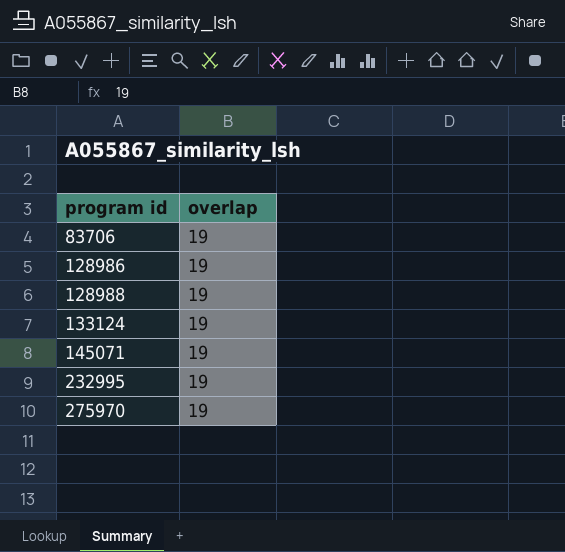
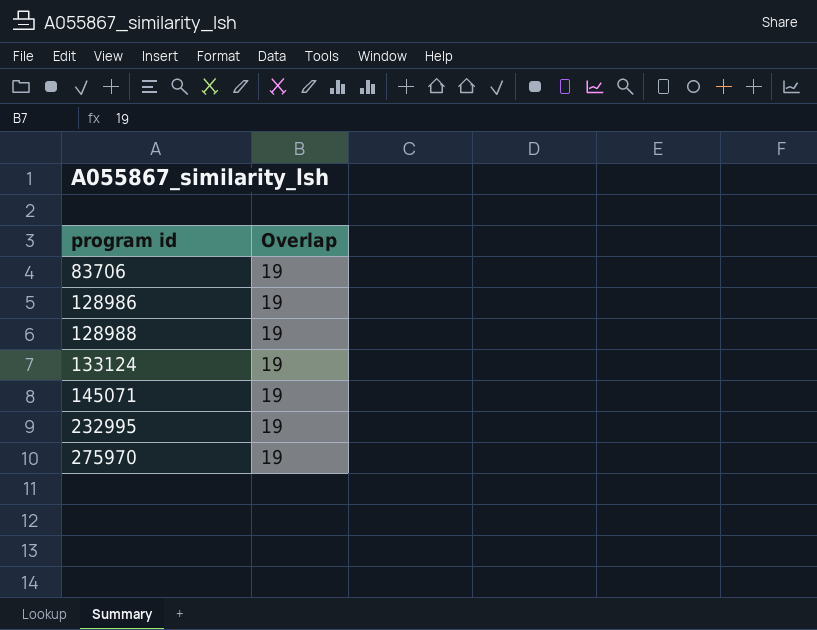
column name: overlap -> Overlap

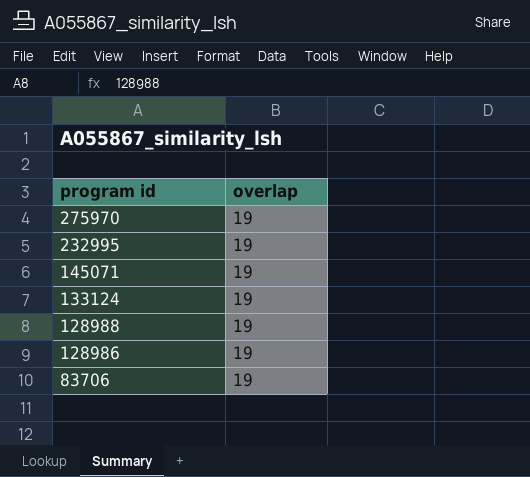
row order: program id ascending -> program id descending
column name: Overlap -> overlap

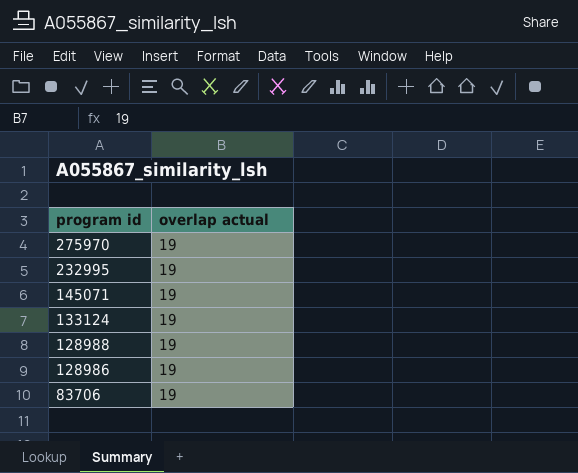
column name: overlap -> overlap actual

